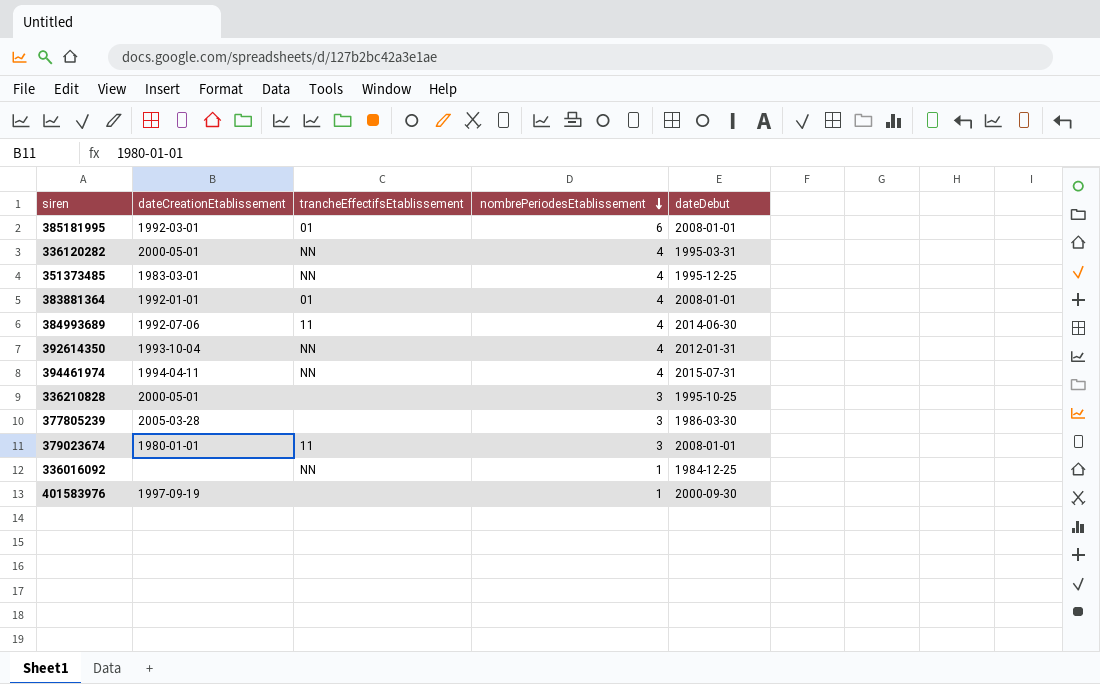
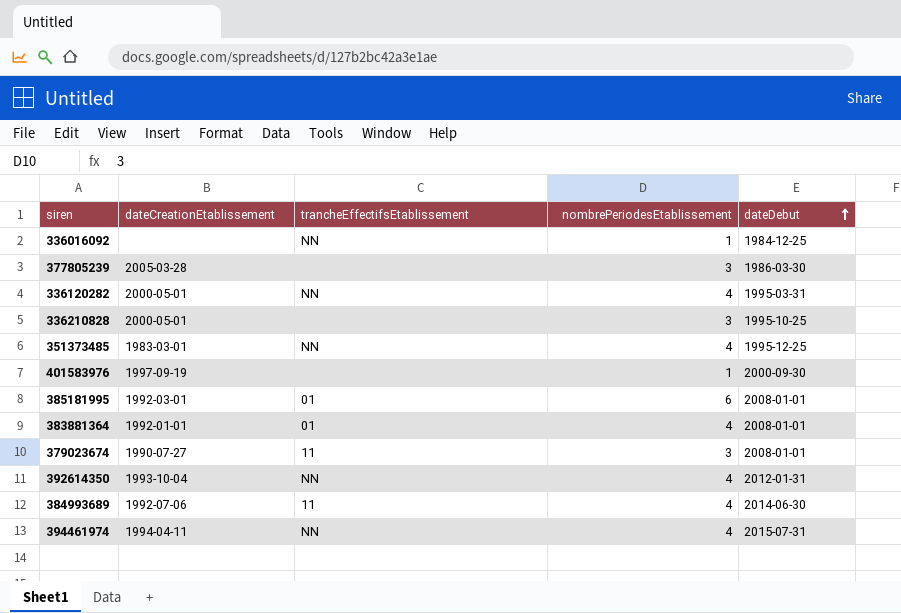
row order: nombrePeriodesEtablissement descending -> dateDebut ascending
379023674 | dateCreationEtablissement: 1980-01-01 -> 1990-07-27

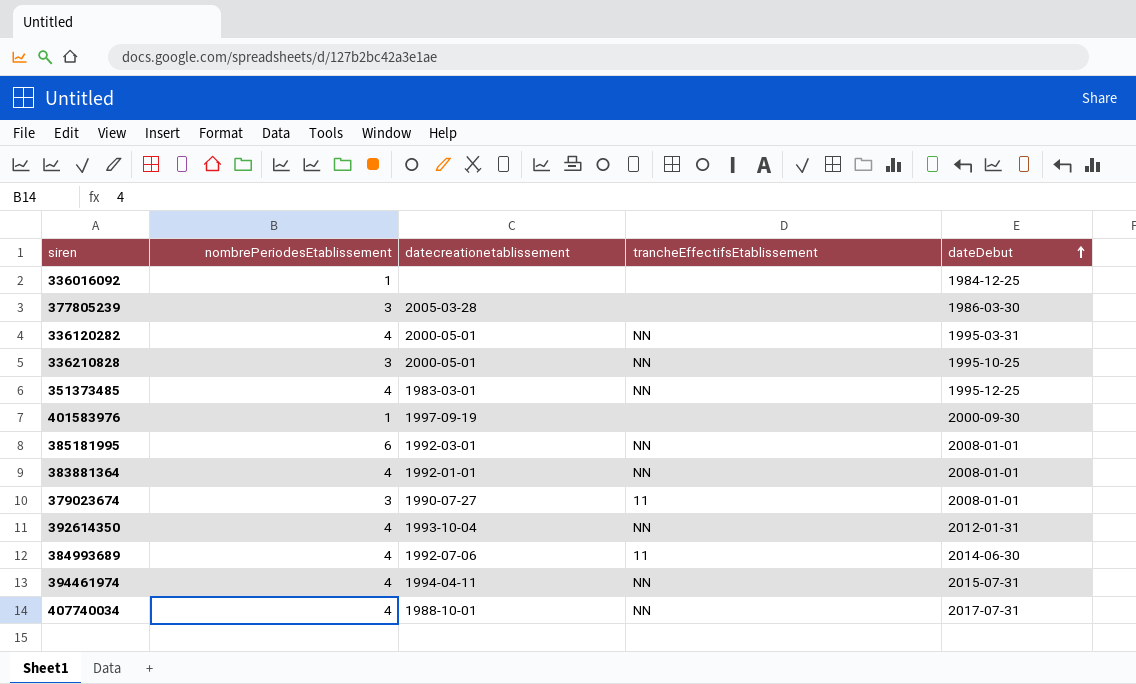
column nombrePeriodesEtablissement | position: 4 -> 2
column name: dateCreationEtablissement -> datecreationetablissement
336016092 | trancheEffectifsEtablissement: NN -> none
336210828 | trancheEffectifsEtablissement: none -> NN
385181995 | trancheEffectifsEtablissement: 01 -> NN
383881364 | trancheEffectifsEtablissement: 01 -> NN
row 407740034: none -> 4 | 1988-10-01 | NN | 2017-07-31

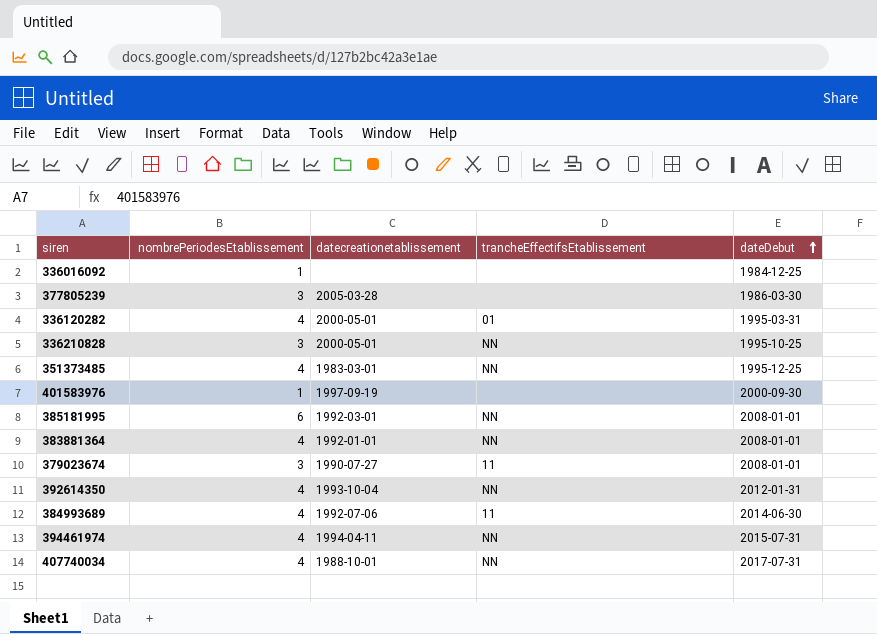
336120282 | trancheEffectifsEtablissement: NN -> 01

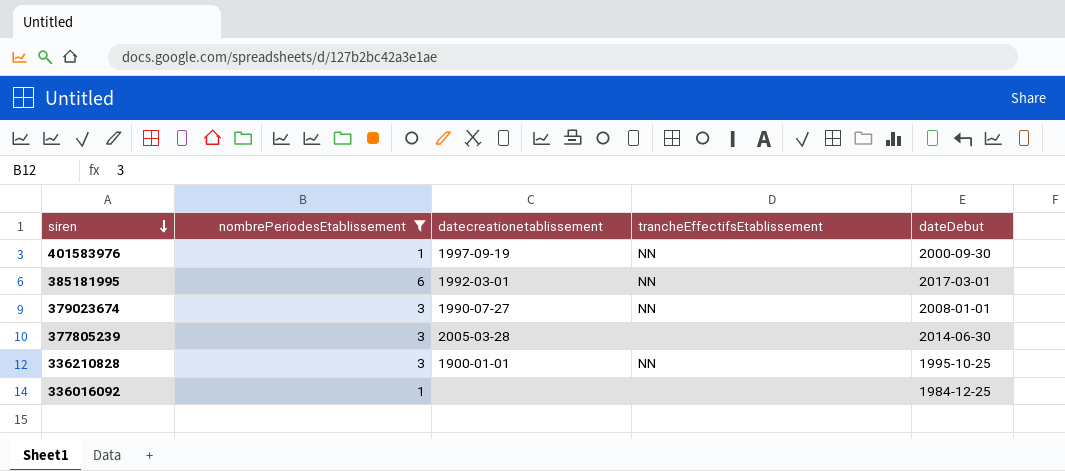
filter: none -> nombrePeriodesEtablissement != 4
row order: dateDebut ascending -> siren descending
401583976 | trancheEffectifsEtablissement: none -> NN
385181995 | dateDebut: 2008-01-01 -> 2017-03-01
379023674 | trancheEffectifsEtablissement: 11 -> NN
377805239 | dateDebut: 1986-03-30 -> 2014-06-30
336210828 | datecreationetablissement: 2000-05-01 -> 1900-01-01

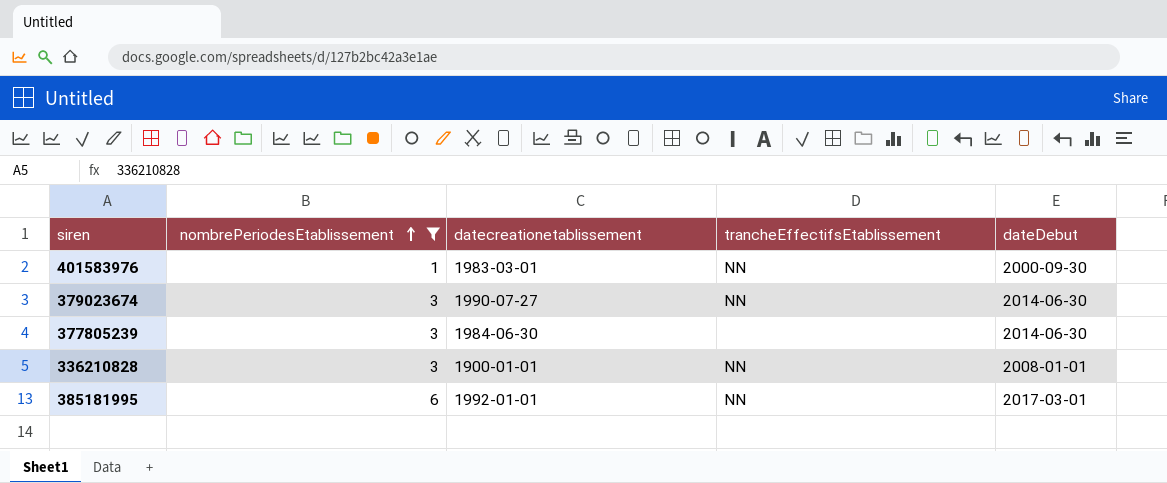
row order: siren descending -> nombrePeriodesEtablissement ascending
row 336016092: 1 | none | none | 1984-12-25 -> none
401583976 | datecreationetablissement: 1997-09-19 -> 1983-03-01
379023674 | dateDebut: 2008-01-01 -> 2014-06-30
377805239 | datecreationetablissement: 2005-03-28 -> 1984-06-30
336210828 | dateDebut: 1995-10-25 -> 2008-01-01
385181995 | datecreationetablissement: 1992-03-01 -> 1992-01-01

